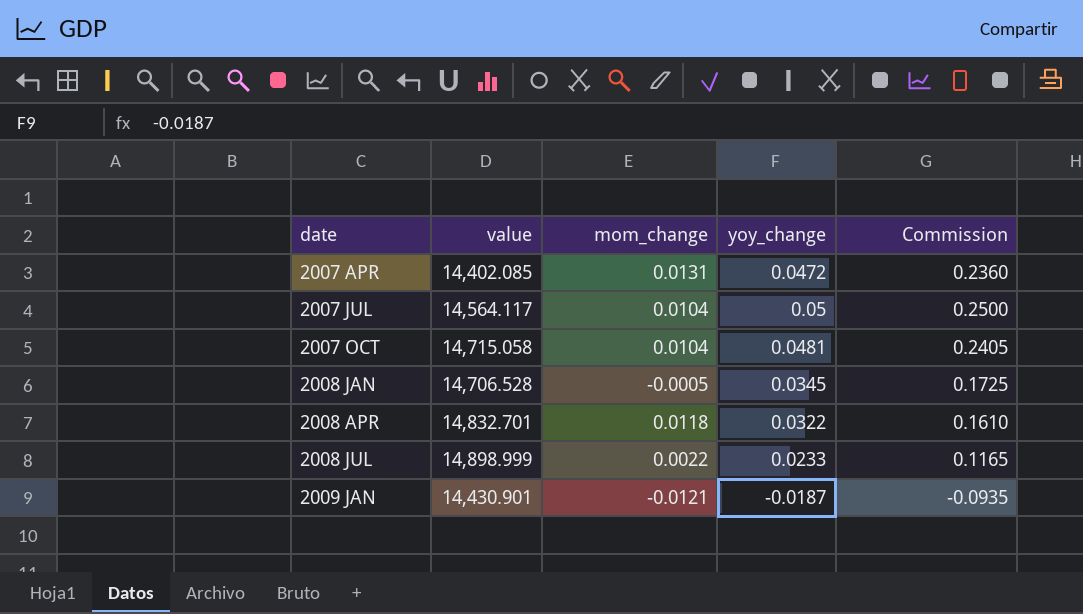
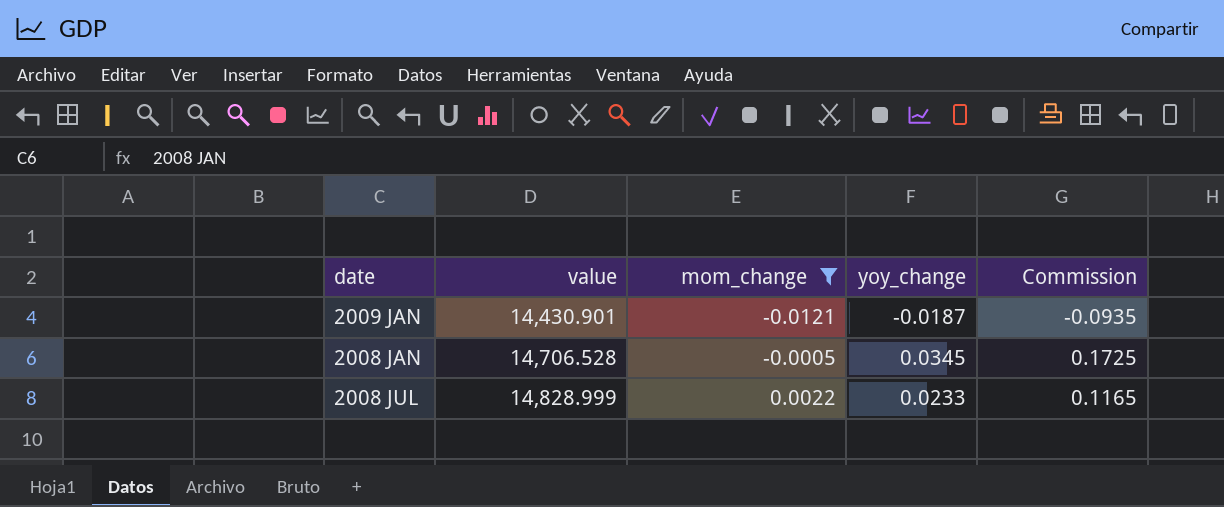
filter: none -> mom_change <= 0.0022
row order: date ascending -> value ascending
2008 JUL | value: 14,898.999 -> 14,828.999

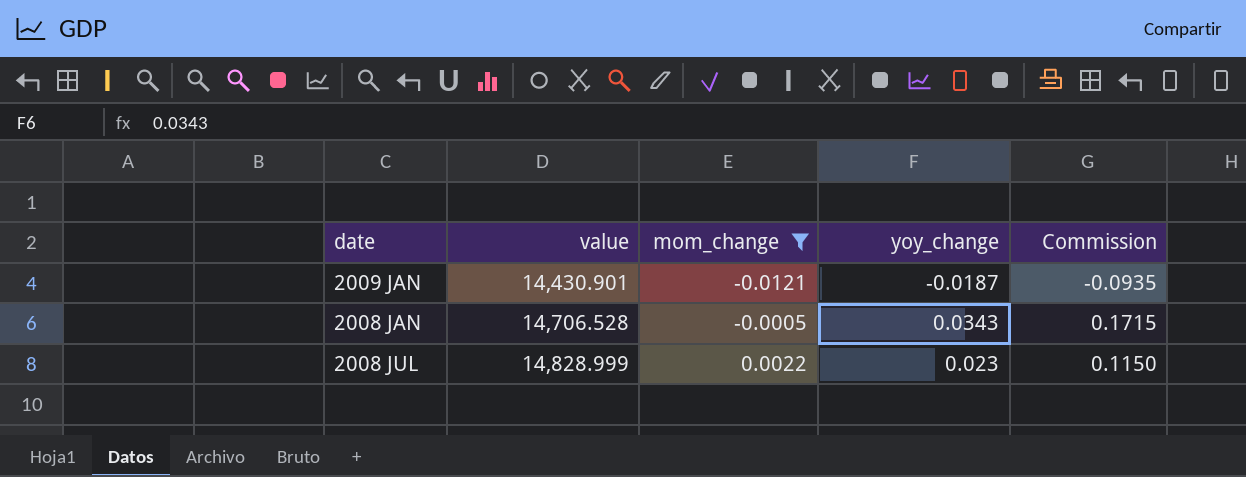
2008 JAN | yoy_change: 0.0345 -> 0.0343
2008 JAN | Commission: 0.1725 -> 0.1715
2008 JUL | yoy_change: 0.0233 -> 0.023
2008 JUL | Commission: 0.1165 -> 0.1150

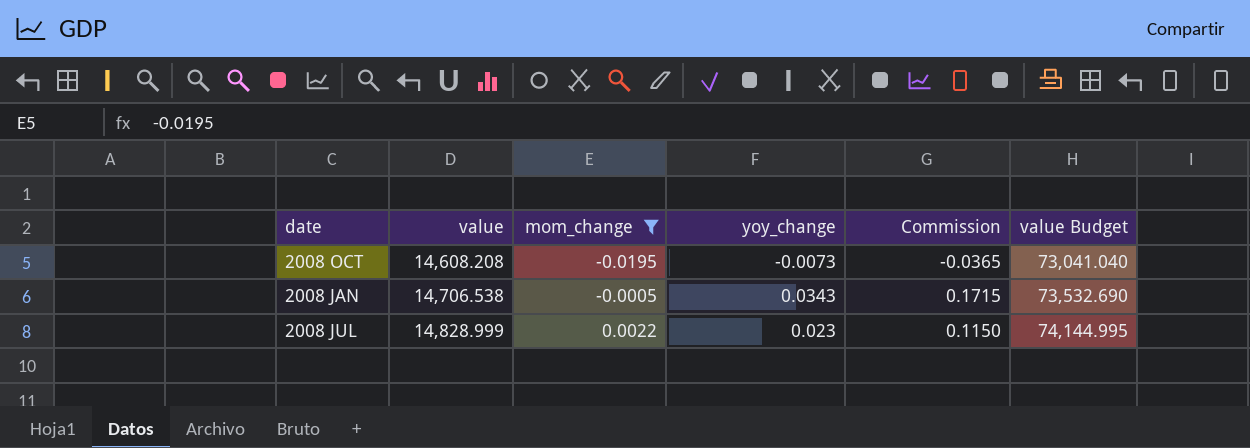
column value Budget | formula: none -> [value] * 5
row 2009 JAN: 14,430.901 | -0.0121 | -0.0187 | -0.0935 -> none
row 2008 OCT: none -> 14,608.208 | -0.0195 | -0.0073 | -0.0365 | 73,041.040
2008 JAN | value: 14,706.528 -> 14,706.538

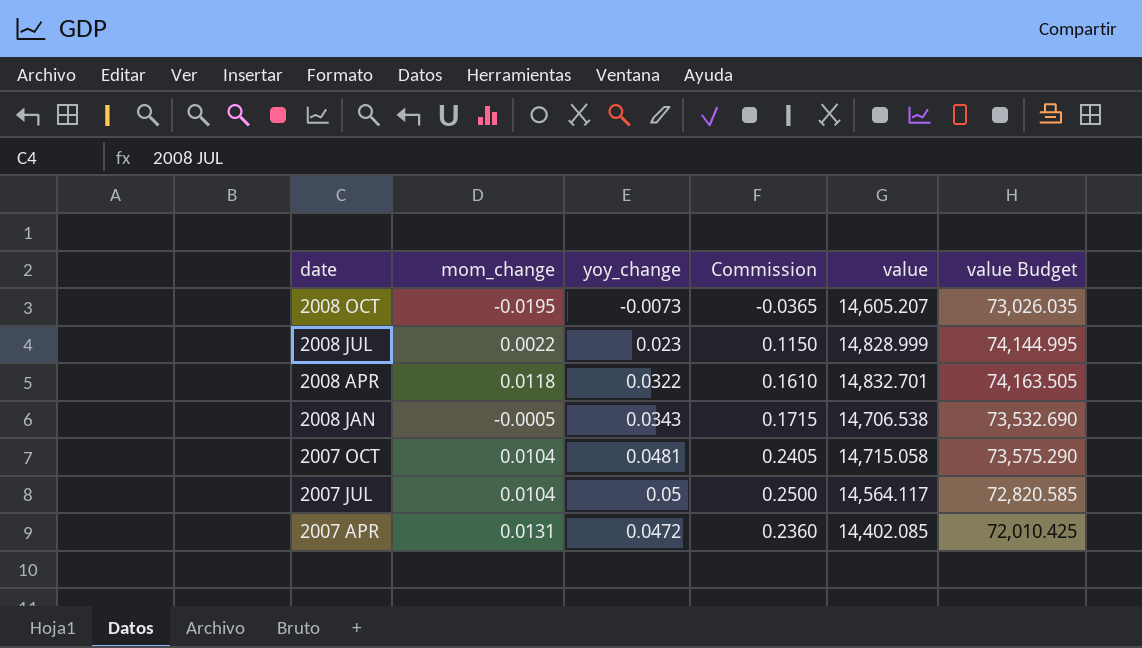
filter: mom_change <= 0.0022 -> none
row order: value ascending -> date descending
column value | position: 2 -> 5
2008 OCT | value: 14,608.208 -> 14,605.207
2008 OCT | value Budget: 73,041.040 -> 73,026.035

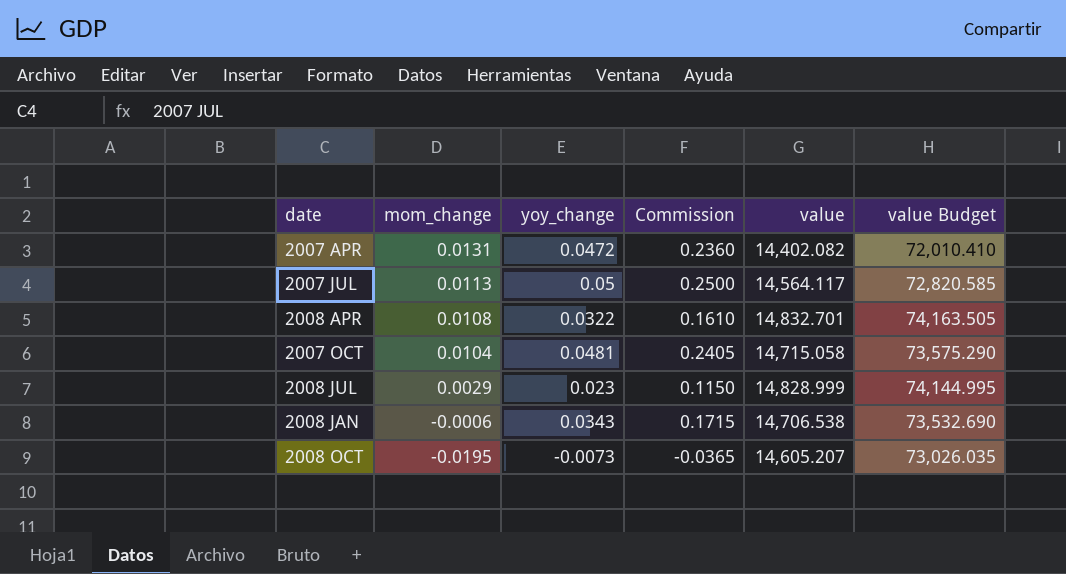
row order: date descending -> mom_change descending
2007 APR | value: 14,402.085 -> 14,402.082
2007 APR | value Budget: 72,010.425 -> 72,010.410
2007 JUL | mom_change: 0.0104 -> 0.0113
2008 APR | mom_change: 0.0118 -> 0.0108
2008 JUL | mom_change: 0.0022 -> 0.0029
2008 JAN | mom_change: -0.0005 -> -0.0006

